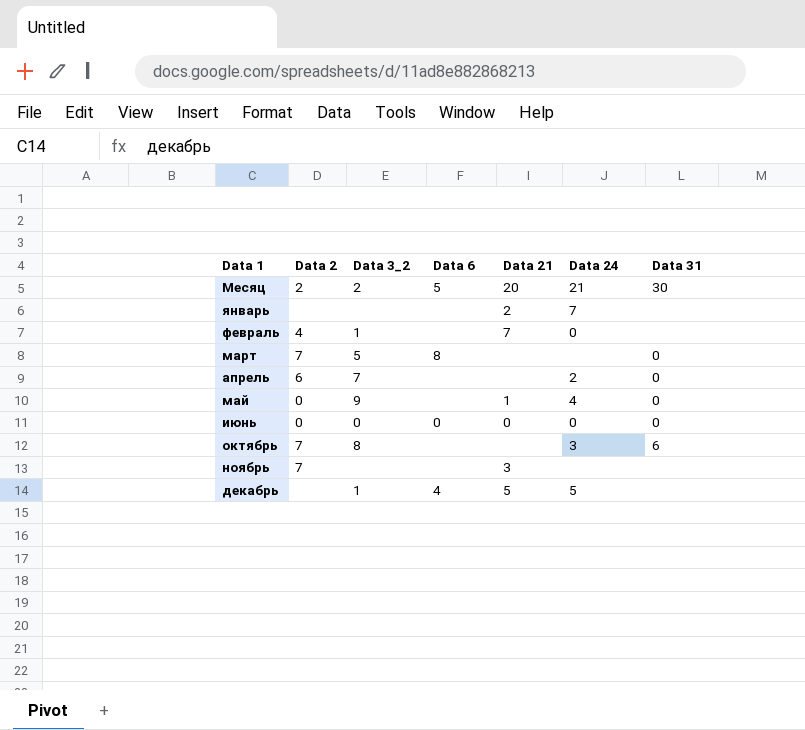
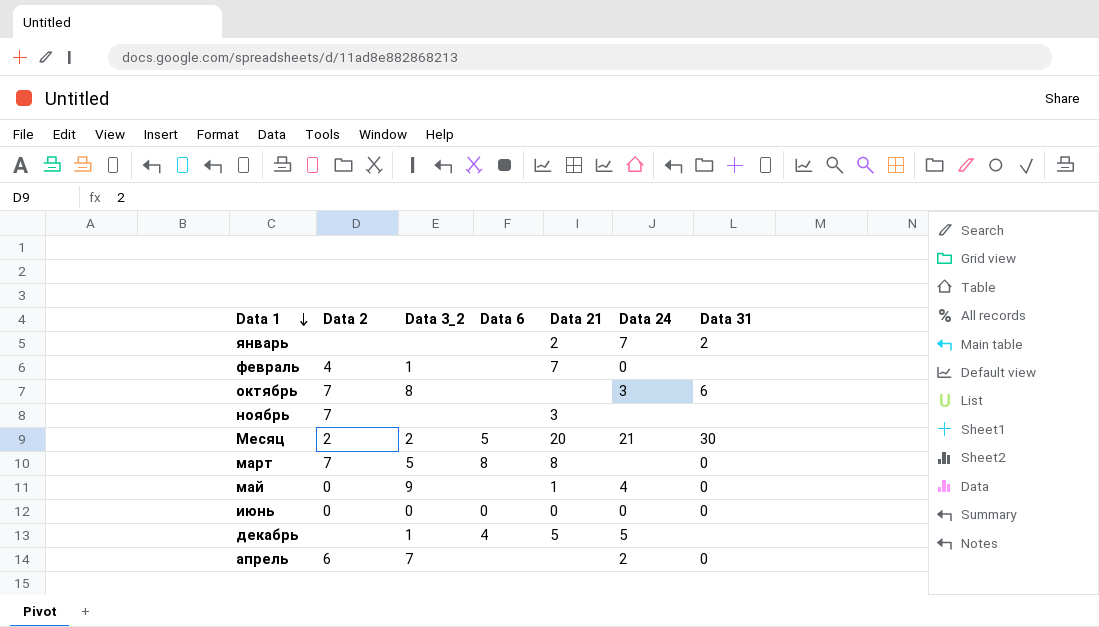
row order: none -> Data 1 descending
январь | Data 31: none -> 2
март | Data 21: none -> 8

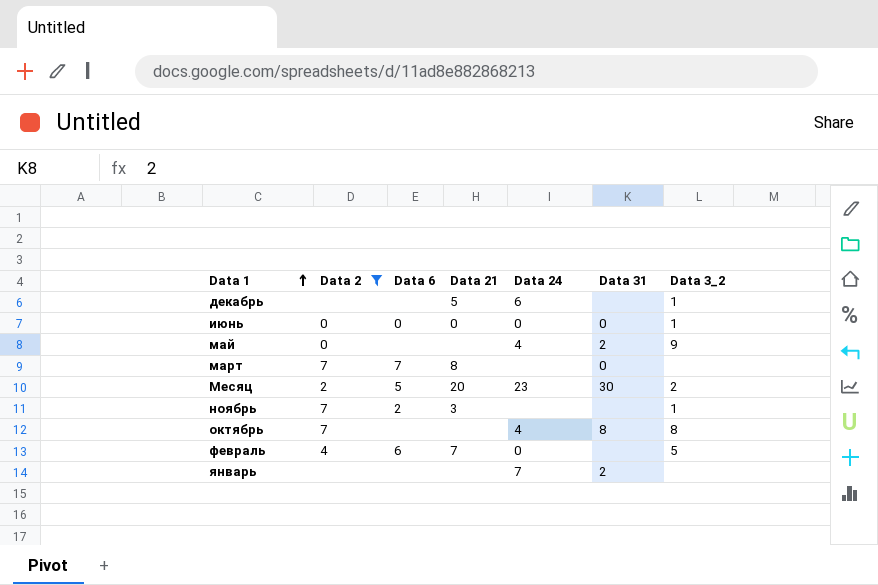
filter: none -> Data 2 != 6
row order: Data 1 descending -> Data 1 ascending
column Data 3_2 | position: 3 -> 7
декабрь | Data 6: 4 -> none
декабрь | Data 24: 5 -> 6
июнь | Data 3_2: 0 -> 1
май | Data 21: 1 -> none
май | Data 31: 0 -> 2
март | Data 6: 8 -> 7
март | Data 3_2: 5 -> none
Месяц | Data 24: 21 -> 23
ноябрь | Data 6: none -> 2
ноябрь | Data 3_2: none -> 1
октябрь | Data 24: 3 -> 4
октябрь | Data 31: 6 -> 8
февраль | Data 6: none -> 6
февраль | Data 3_2: 1 -> 5
январь | Data 21: 2 -> none

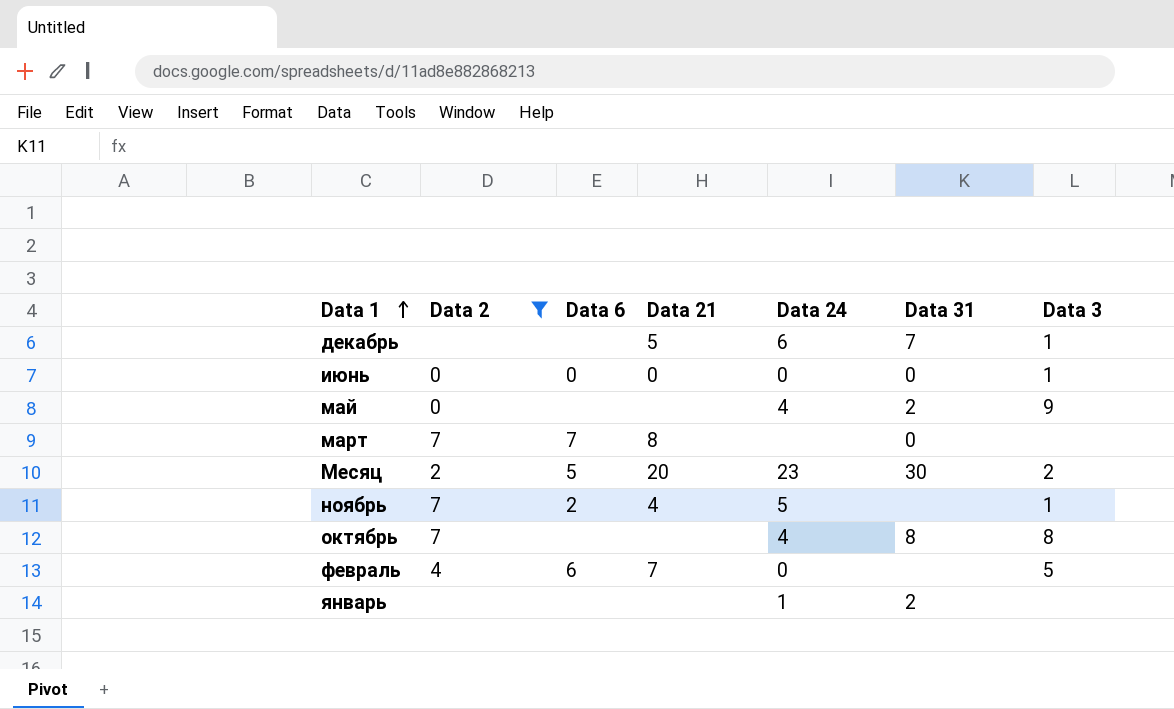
column name: Data 3_2 -> Data 3
декабрь | Data 31: none -> 7
ноябрь | Data 21: 3 -> 4
ноябрь | Data 24: none -> 5
январь | Data 24: 7 -> 1

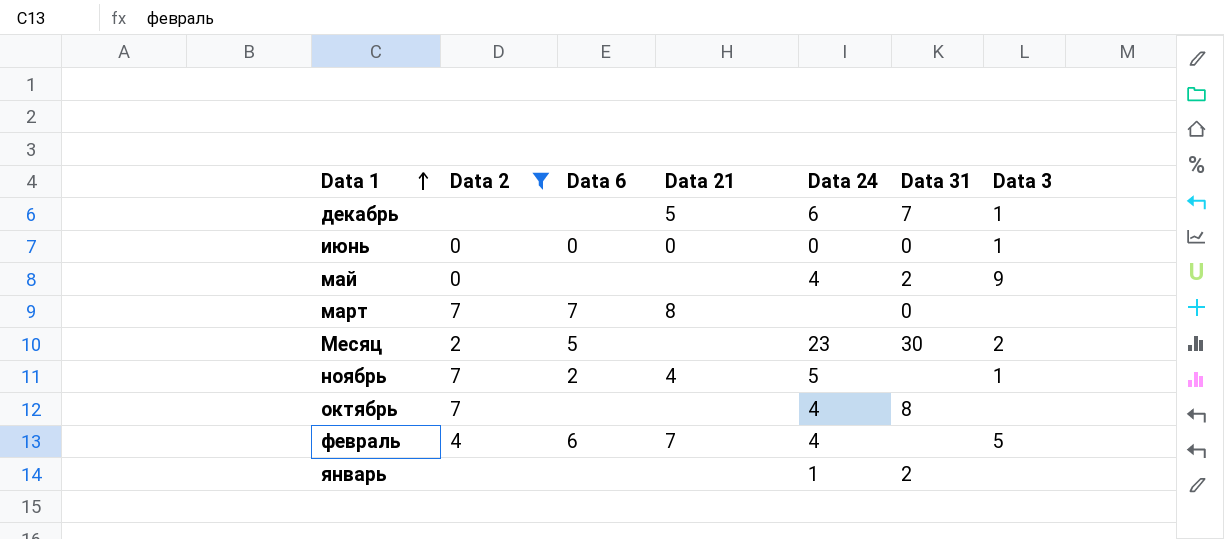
Месяц | Data 21: 20 -> none
октябрь | Data 3: 8 -> none
февраль | Data 24: 0 -> 4

